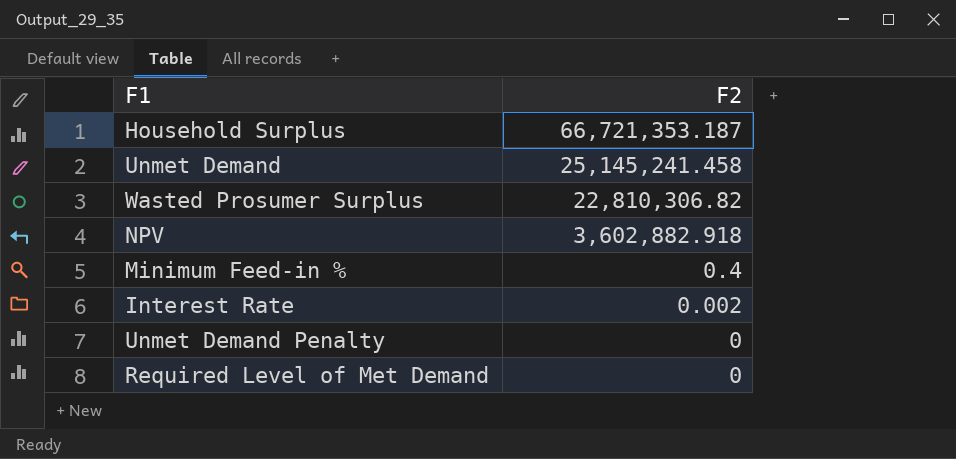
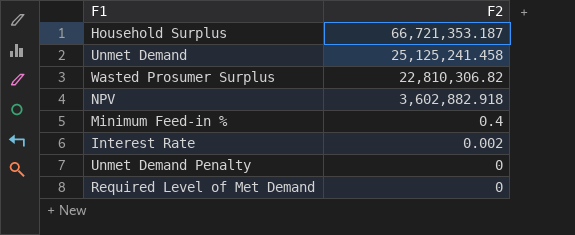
Unmet Demand | F2: 25,145,241.458 -> 25,125,241.458

